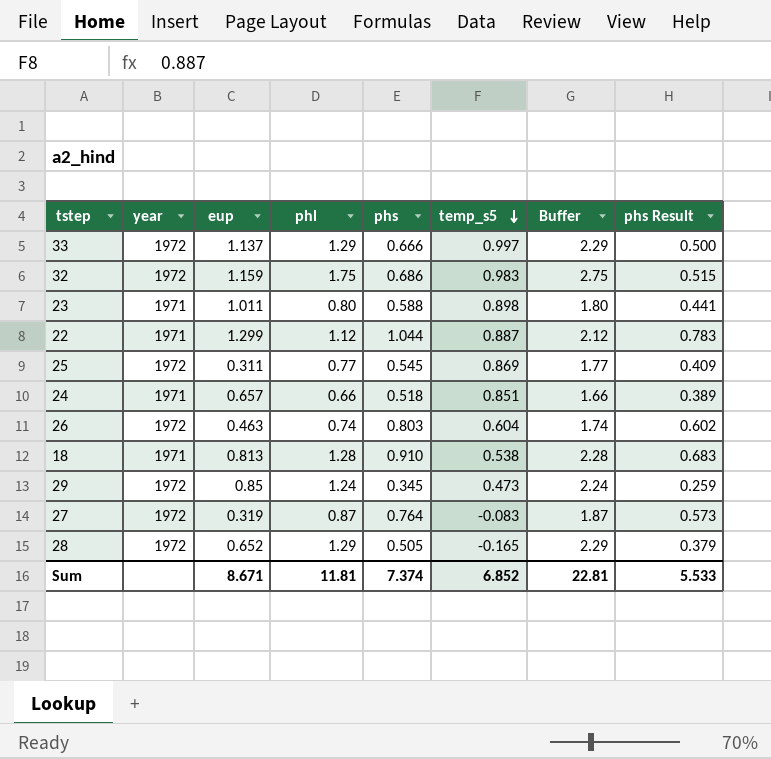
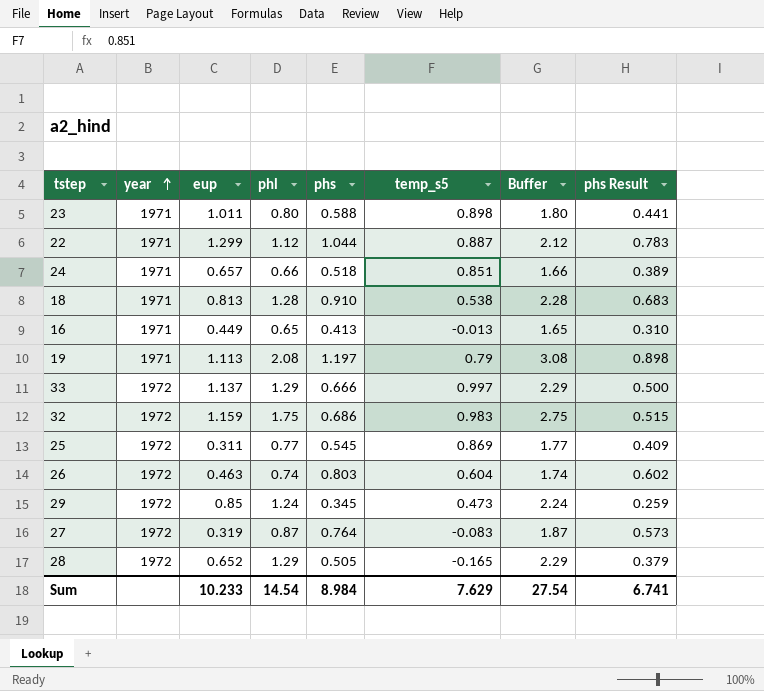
row order: temp_s5 descending -> year ascending
row 16: none -> 1971 | 0.449 | 0.65 | 0.413 | -0.013 | 1.65 | 0.310
row 19: none -> 1971 | 1.113 | 2.08 | 1.197 | 0.79 | 3.08 | 0.898
Sum | eup: 8.671 -> 10.233
Sum | phl: 11.81 -> 14.54
Sum | phs: 7.374 -> 8.984
Sum | temp_s5: 6.852 -> 7.629
Sum | Buffer: 22.81 -> 27.54
Sum | phs Result: 5.533 -> 6.741

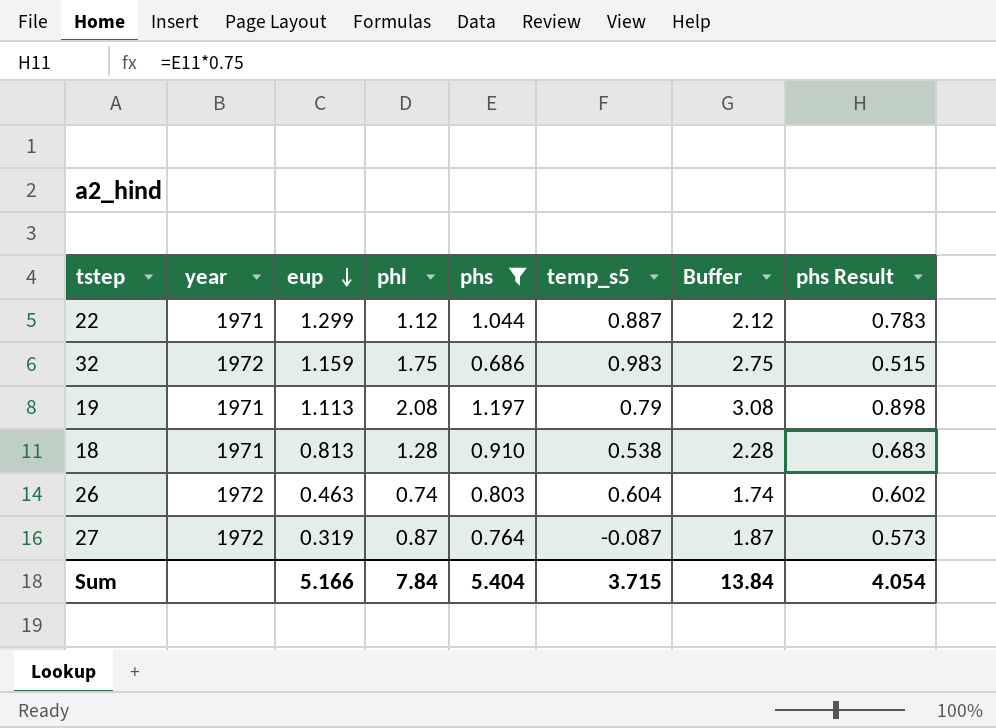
filter: none -> phs >= 0.686
row order: year ascending -> eup descending
27 | temp_s5: -0.083 -> -0.087
Sum | eup: 10.233 -> 5.166
Sum | phl: 14.54 -> 7.84
Sum | phs: 8.984 -> 5.404
Sum | temp_s5: 7.629 -> 3.715
Sum | Buffer: 27.54 -> 13.84
Sum | phs Result: 6.741 -> 4.054

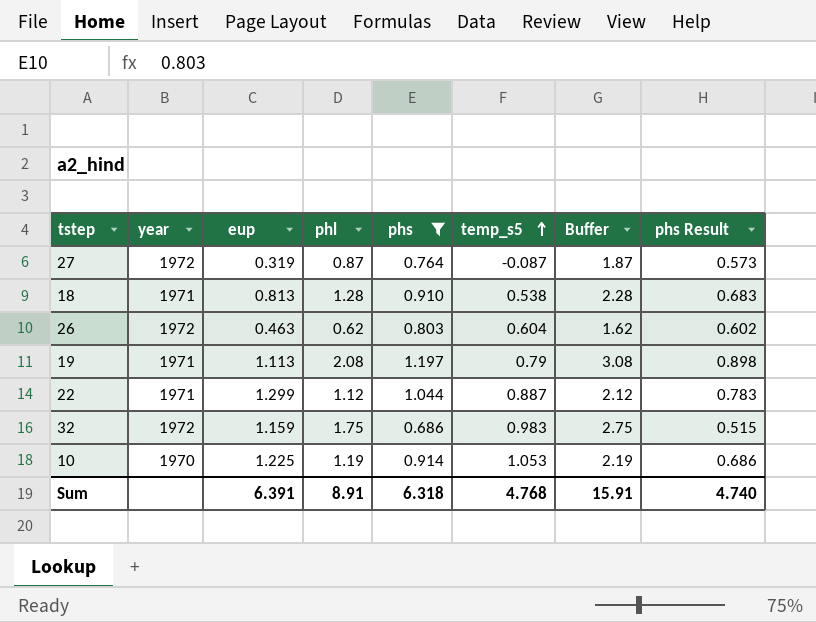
row order: eup descending -> temp_s5 ascending
26 | phl: 0.74 -> 0.62
26 | Buffer: 1.74 -> 1.62
row 10: none -> 1970 | 1.225 | 1.19 | 0.914 | 1.053 | 2.19 | 0.686
Sum | eup: 5.166 -> 6.391
Sum | phl: 7.84 -> 8.91
Sum | phs: 5.404 -> 6.318
Sum | temp_s5: 3.715 -> 4.768
Sum | Buffer: 13.84 -> 15.91
Sum | phs Result: 4.054 -> 4.740

